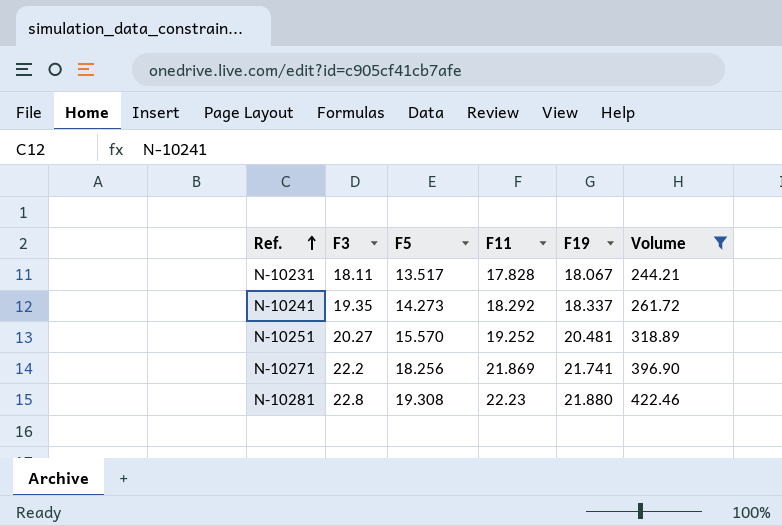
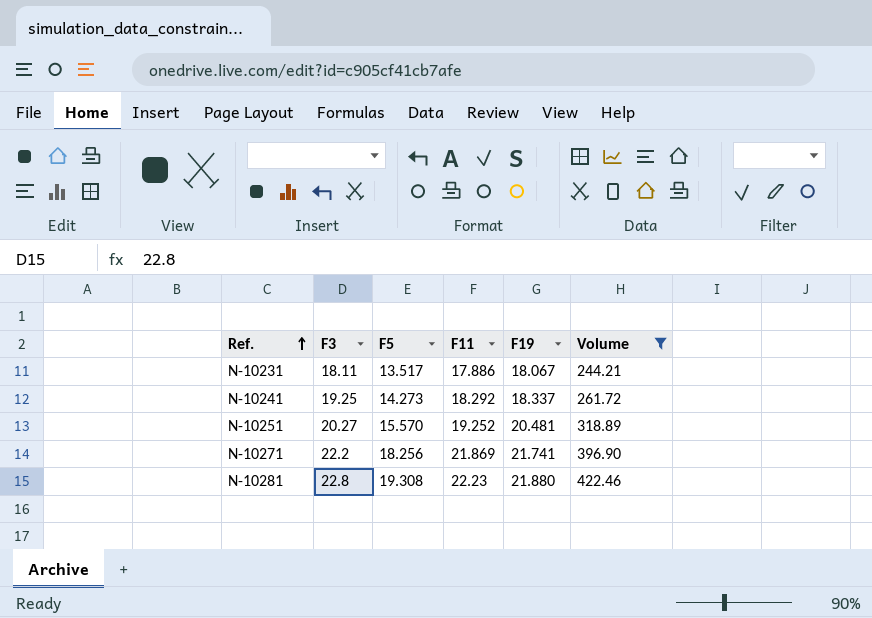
N-10231 | F11: 17.828 -> 17.886
N-10241 | F3: 19.35 -> 19.25

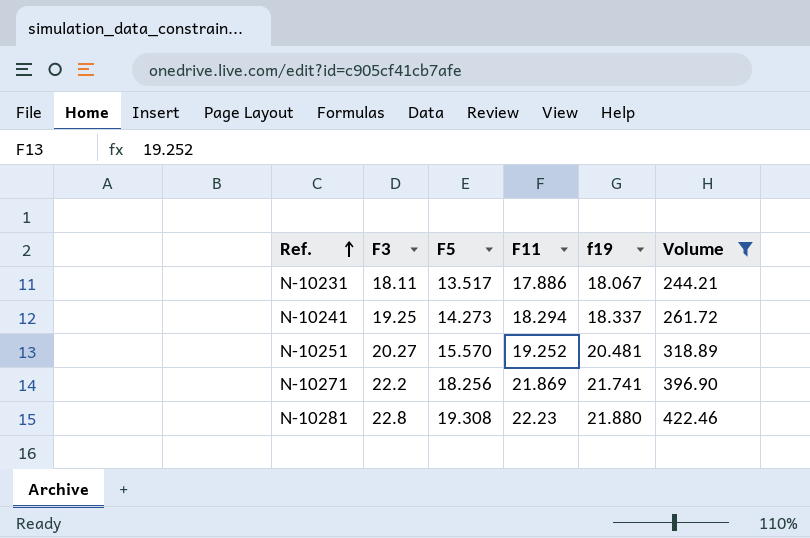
column name: F19 -> f19
N-10241 | F11: 18.292 -> 18.294

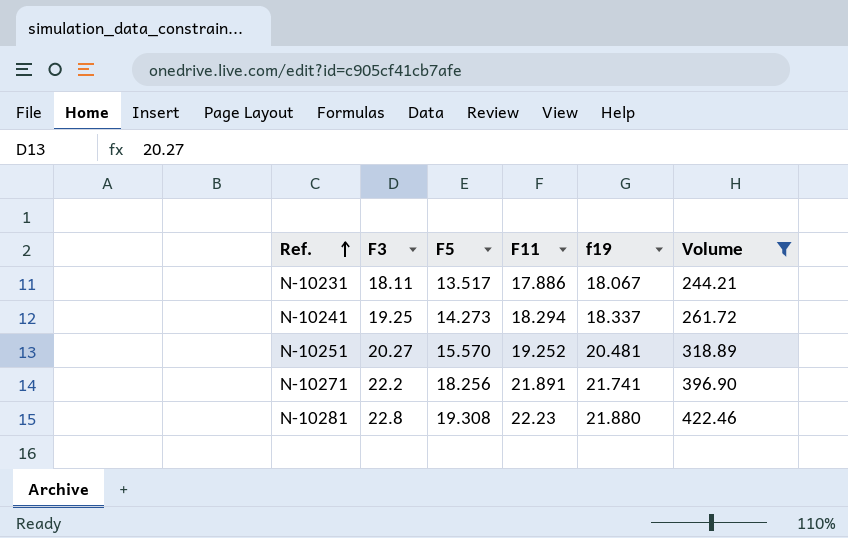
N-10271 | F11: 21.869 -> 21.891

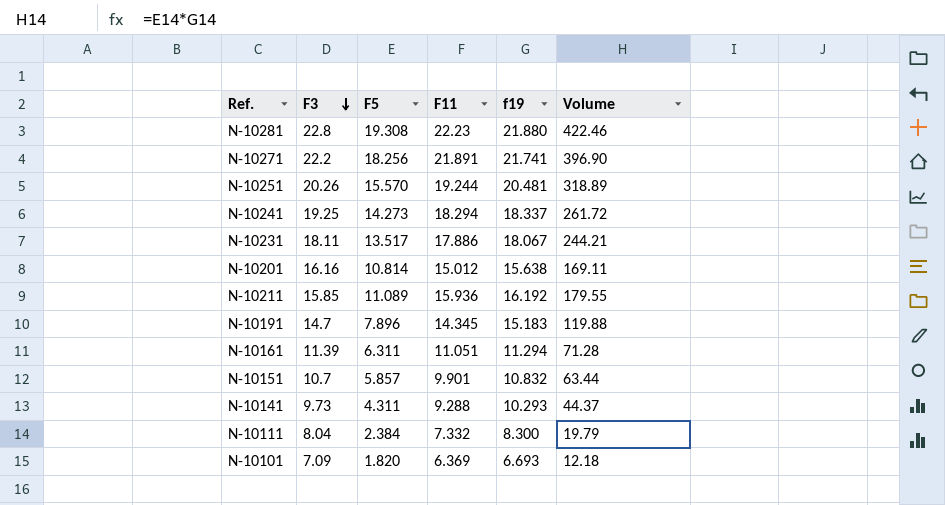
filter: Volume >= 244.21 -> none
row order: Ref. ascending -> F3 descending
N-10251 | F3: 20.27 -> 20.26
N-10251 | F11: 19.252 -> 19.244

